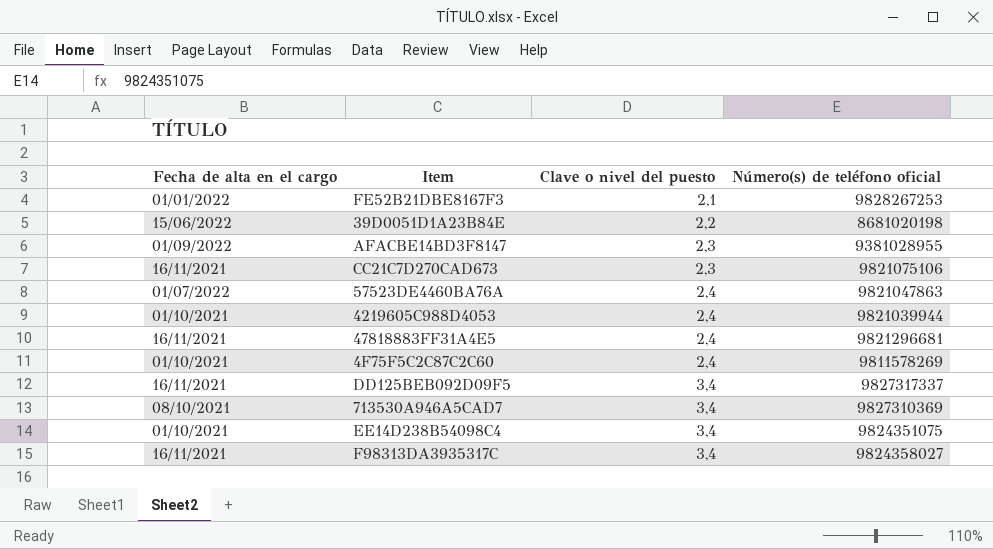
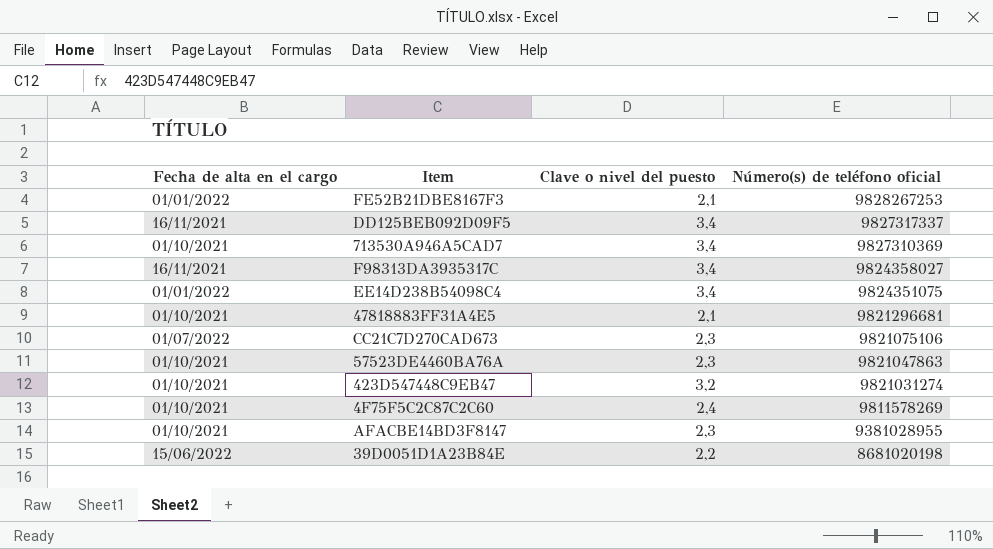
row order: Clave o nivel del puesto ascending -> Número(s) de teléfono oficial descending
row 4219605C988D4053: 01/10/2021 | 2,4 | 9821039944 -> none
713530A946A5CAD7 | Fecha de alta en el cargo: 08/10/2021 -> 01/10/2021
EE14D238B54098C4 | Fecha de alta en el cargo: 01/10/2021 -> 01/01/2022
47818883FF31A4E5 | Fecha de alta en el cargo: 16/11/2021 -> 01/10/2021
47818883FF31A4E5 | Clave o nivel del puesto: 2,4 -> 2,1
CC21C7D270CAD673 | Fecha de alta en el cargo: 16/11/2021 -> 01/07/2022
57523DE4460BA76A | Fecha de alta en el cargo: 01/07/2022 -> 01/10/2021
57523DE4460BA76A | Clave o nivel del puesto: 2,4 -> 2,3
row 423D547448C9EB47: none -> 01/10/2021 | 3,2 | 9821031274
AFACBE14BD3F8147 | Fecha de alta en el cargo: 01/09/2022 -> 01/10/2021

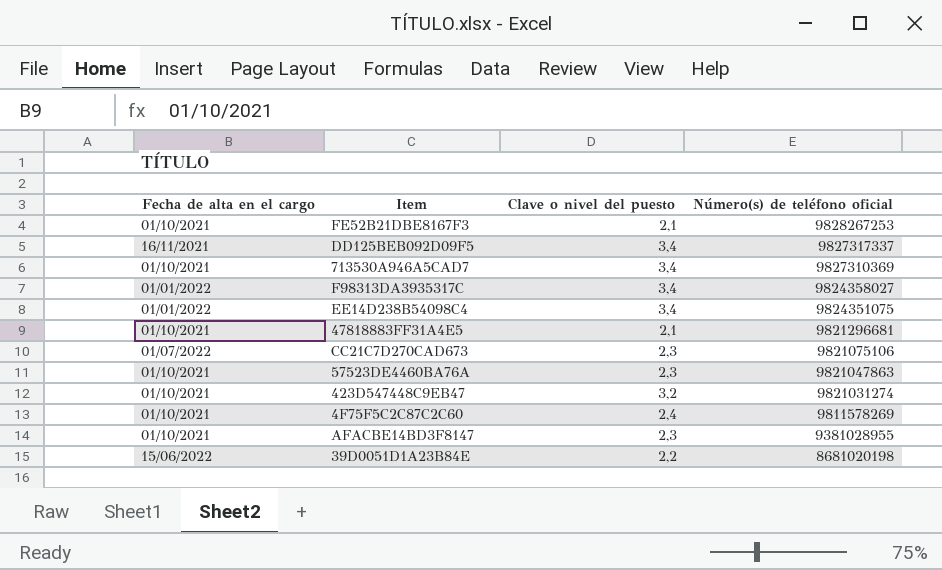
FE52B21DBE8167F3 | Fecha de alta en el cargo: 01/01/2022 -> 01/10/2021
F98313DA3935317C | Fecha de alta en el cargo: 16/11/2021 -> 01/01/2022

